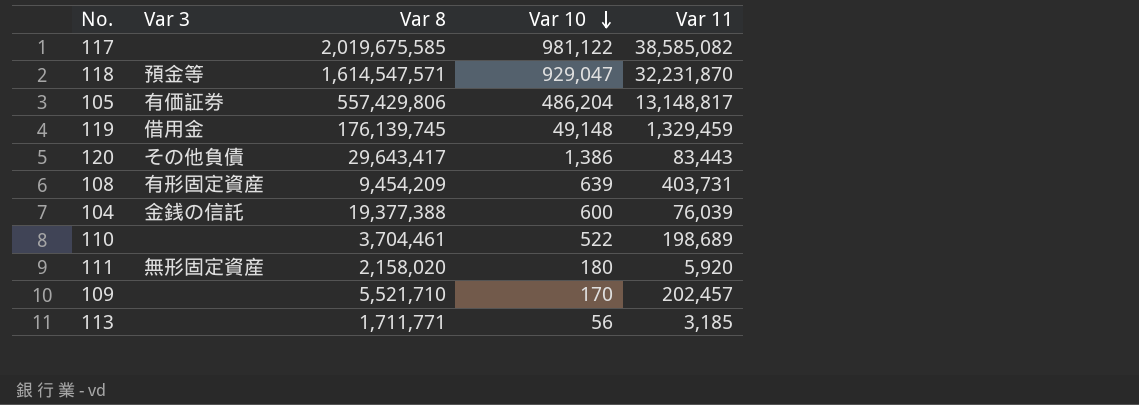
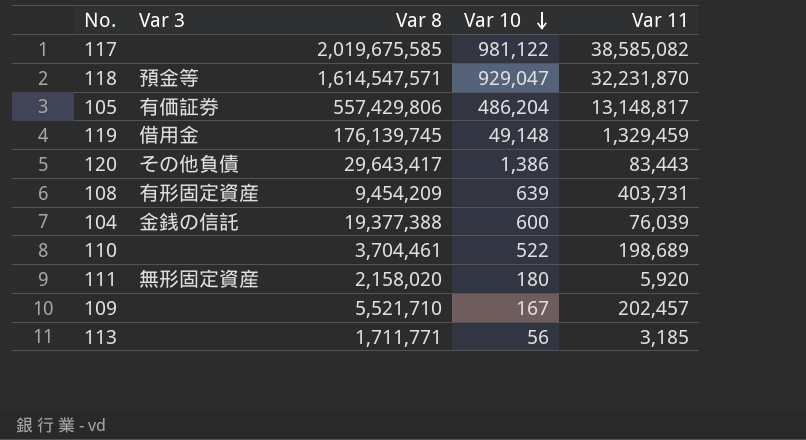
109 | Var 10: 170 -> 167

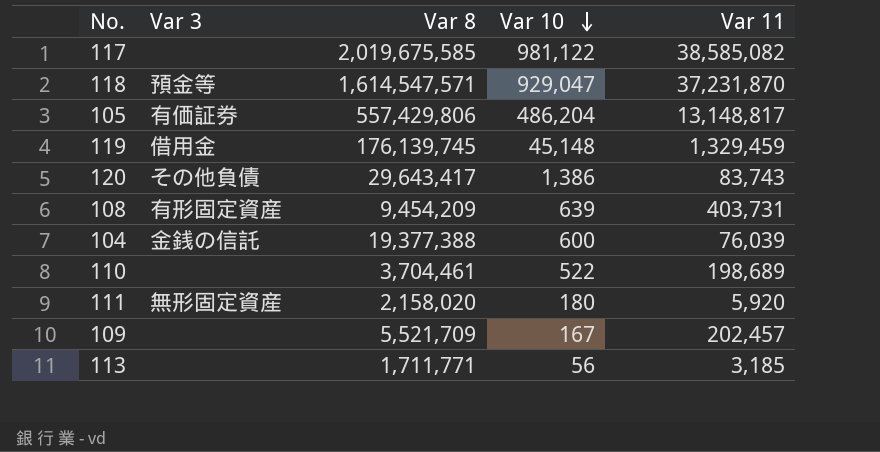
118 | Var 11: 32,231,870 -> 37,231,870
119 | Var 10: 49,148 -> 45,148
120 | Var 11: 83,443 -> 83,743
109 | Var 8: 5,521,710 -> 5,521,709

